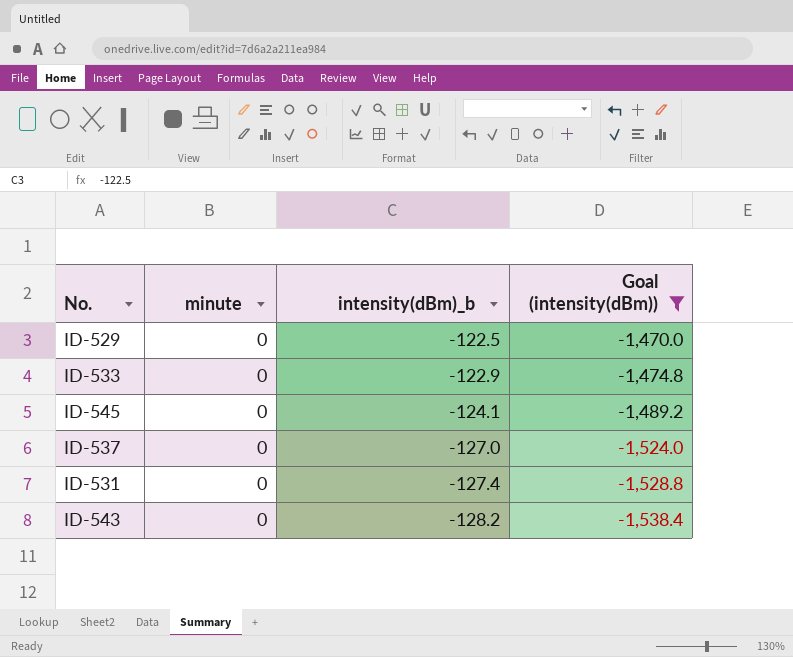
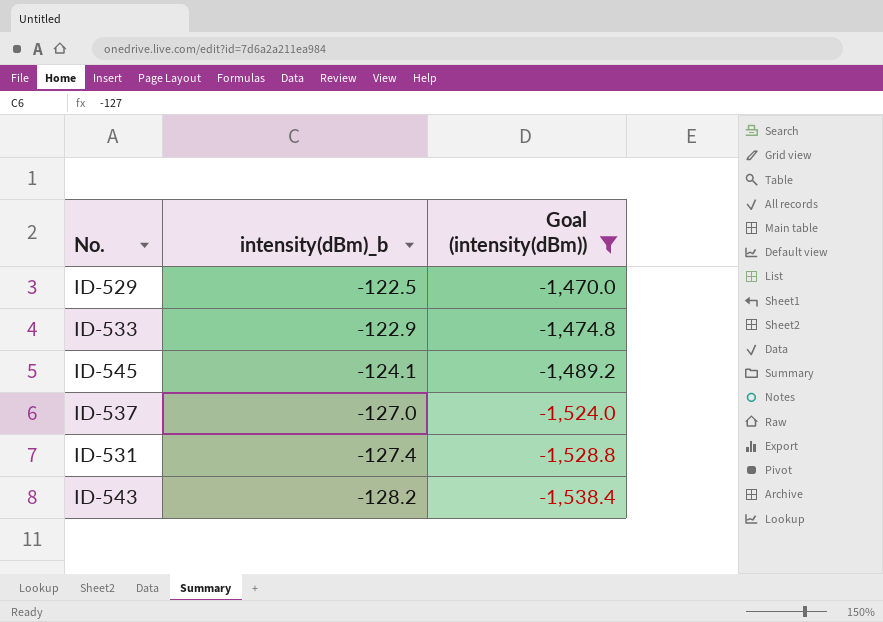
column minute | position: 2 -> none

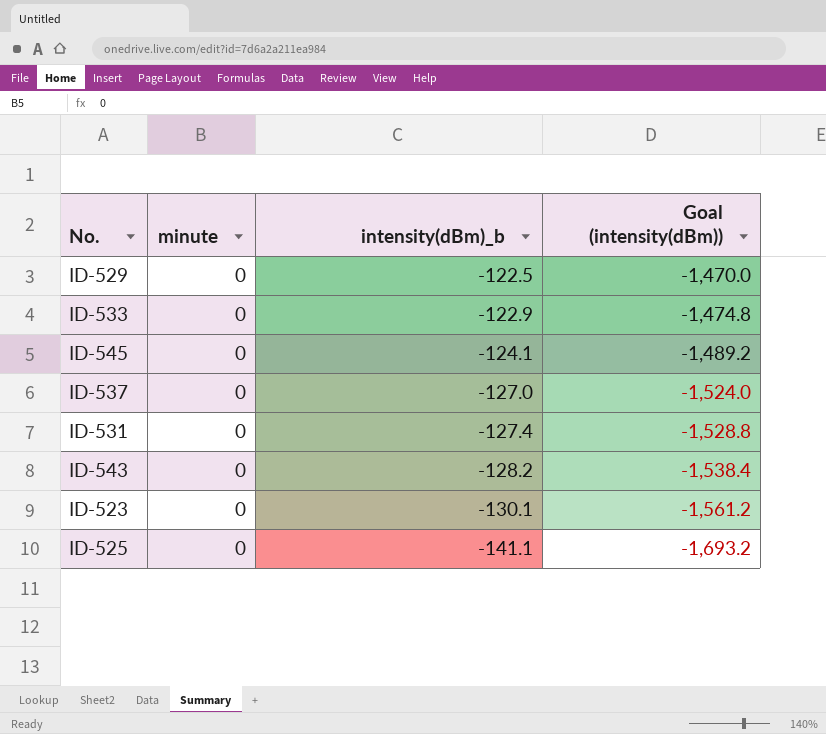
filter: Goal (intensity(dBm)) >= -1,538.4 -> none
column minute | position: none -> 2

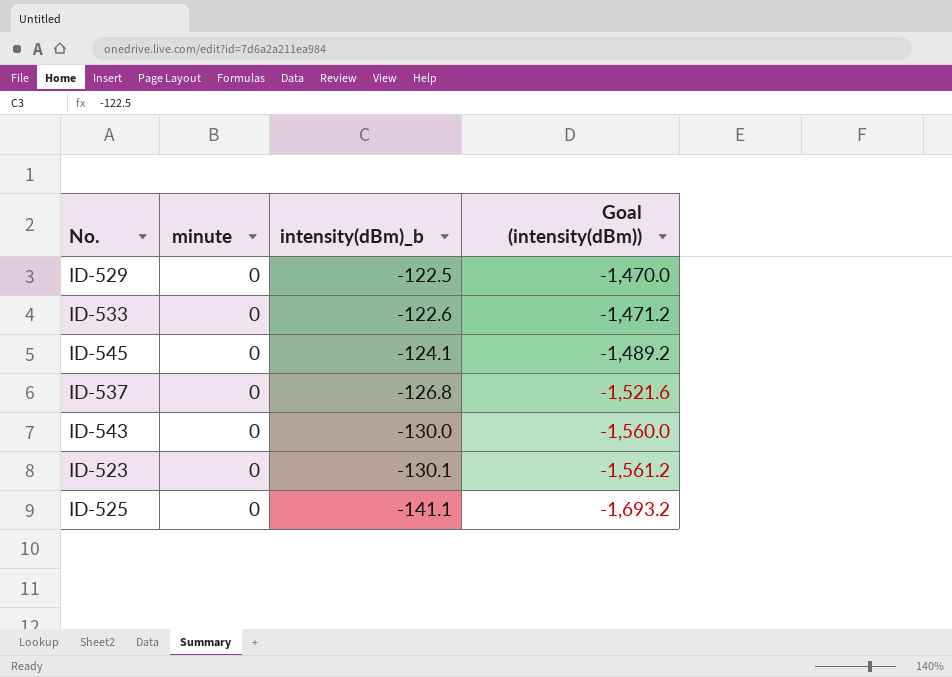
row ID-531: 0 | -127.4 | -1,528.8 -> none
ID-533 | intensity(dBm)_b: -122.9 -> -122.6
ID-533 | Goal (intensity(dBm)): -1,474.8 -> -1,471.2
ID-537 | intensity(dBm)_b: -127.0 -> -126.8
ID-537 | Goal (intensity(dBm)): -1,524.0 -> -1,521.6
ID-543 | intensity(dBm)_b: -128.2 -> -130.0
ID-543 | Goal (intensity(dBm)): -1,538.4 -> -1,560.0

